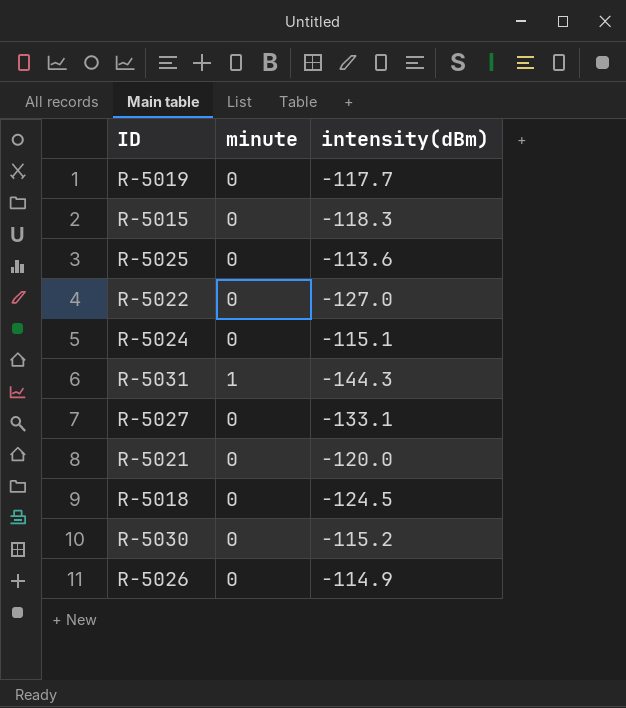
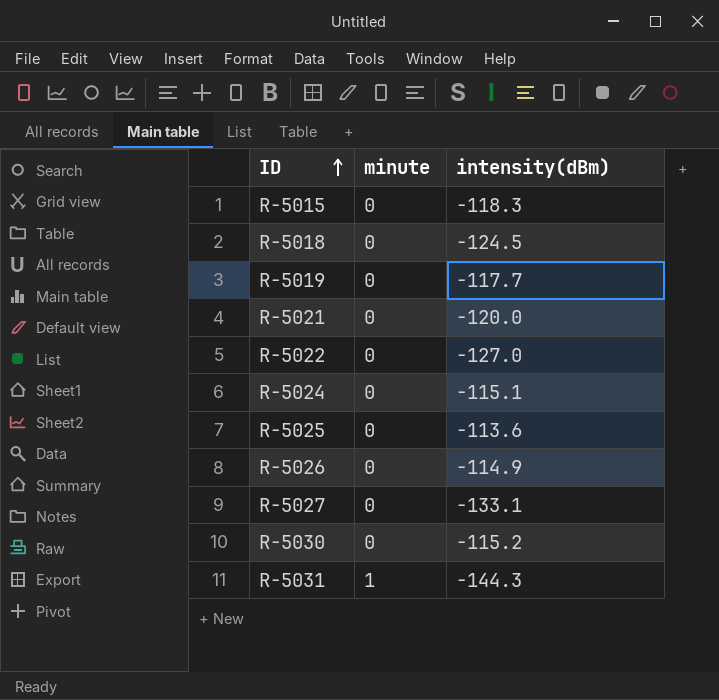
row order: none -> ID ascending

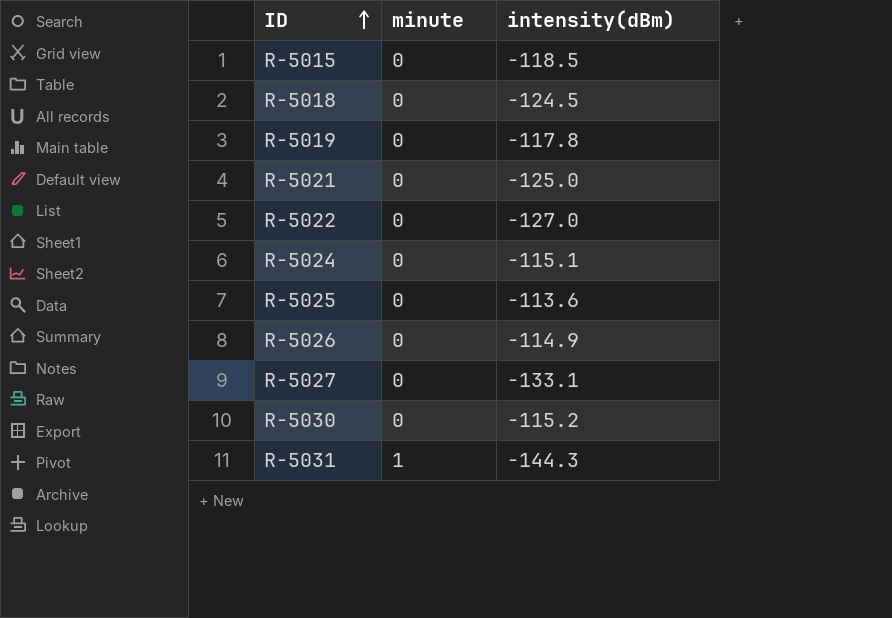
R-5015 | intensity(dBm): -118.3 -> -118.5
R-5019 | intensity(dBm): -117.7 -> -117.8
R-5021 | intensity(dBm): -120.0 -> -125.0

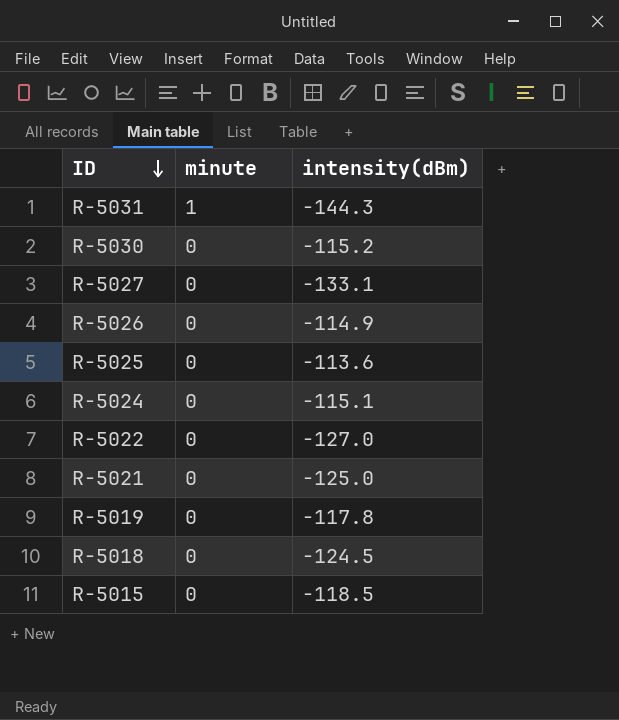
row order: ID ascending -> ID descending

